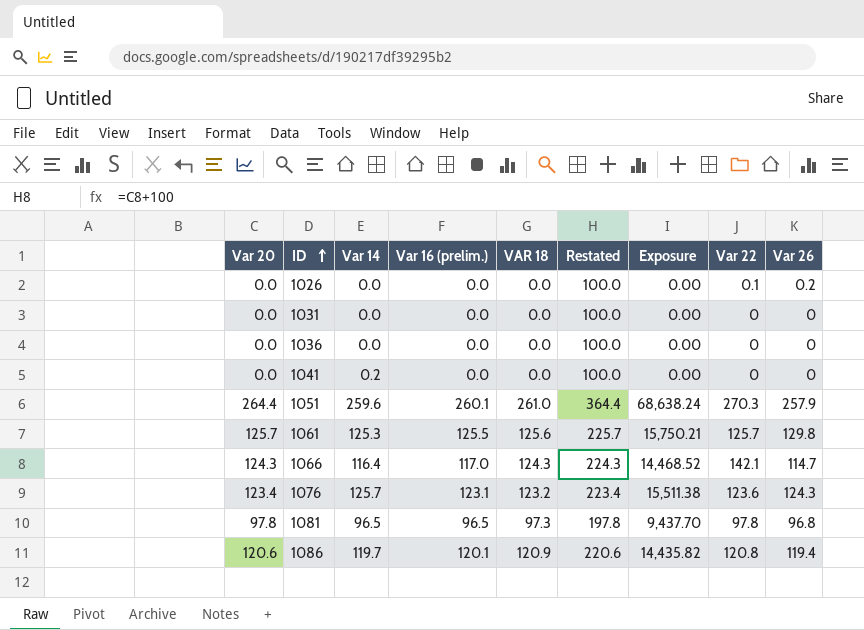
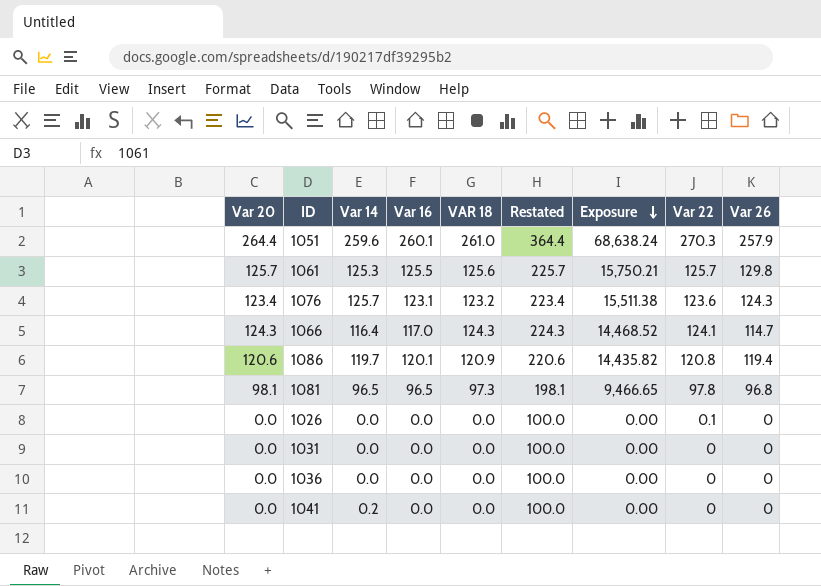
row order: ID ascending -> Exposure descending
column name: Var 16 (prelim.) -> Var 16
1066 | Var 22: 142.1 -> 124.1
1081 | Var 20: 97.8 -> 98.1
1081 | Restated: 197.8 -> 198.1
1081 | Exposure: 9,437.70 -> 9,466.65
1026 | Var 26: 0.2 -> 0

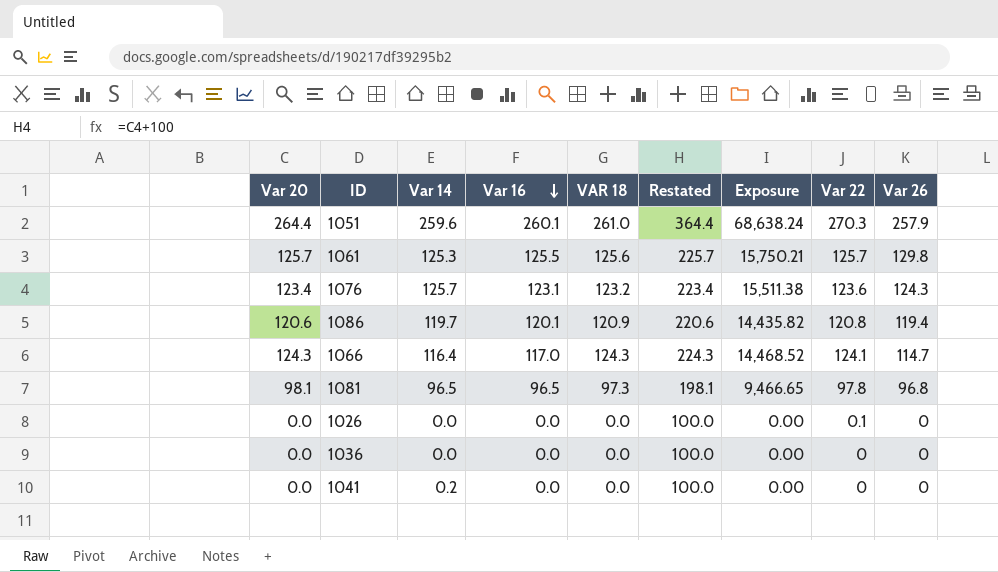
row order: Exposure descending -> Var 16 descending
row 1031: 0.0 | 0.0 | 0.0 | 0.0 | 100.0 | 0.00 | 0 | 0 -> none

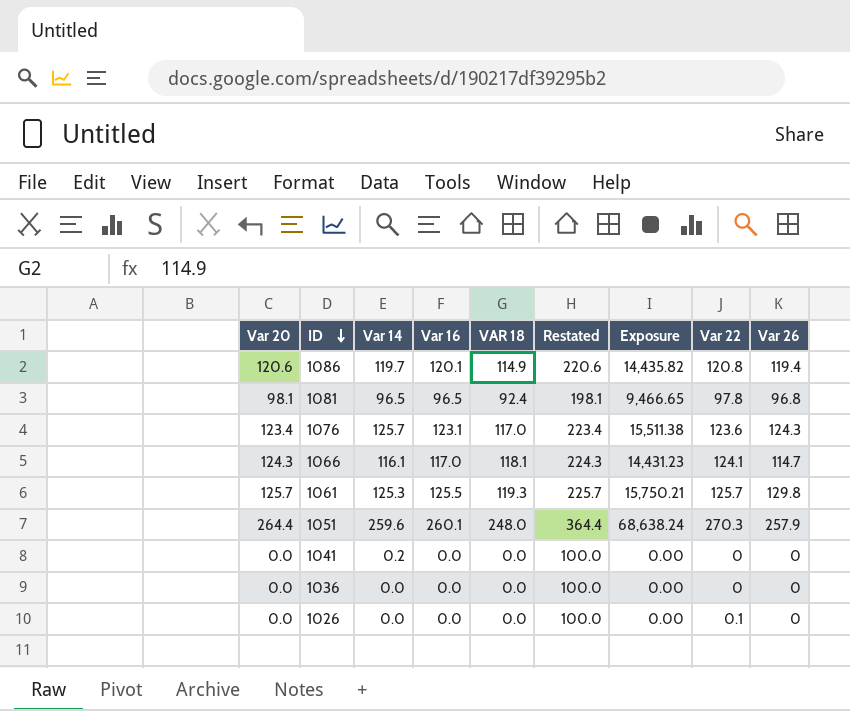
row order: Var 16 descending -> ID descending
1086 | VAR 18: 120.9 -> 114.9
1081 | VAR 18: 97.3 -> 92.4
1076 | VAR 18: 123.2 -> 117.0
1066 | Var 14: 116.4 -> 116.1
1066 | VAR 18: 124.3 -> 118.1
1066 | Exposure: 14,468.52 -> 14,431.23
1061 | VAR 18: 125.6 -> 119.3
1051 | VAR 18: 261.0 -> 248.0

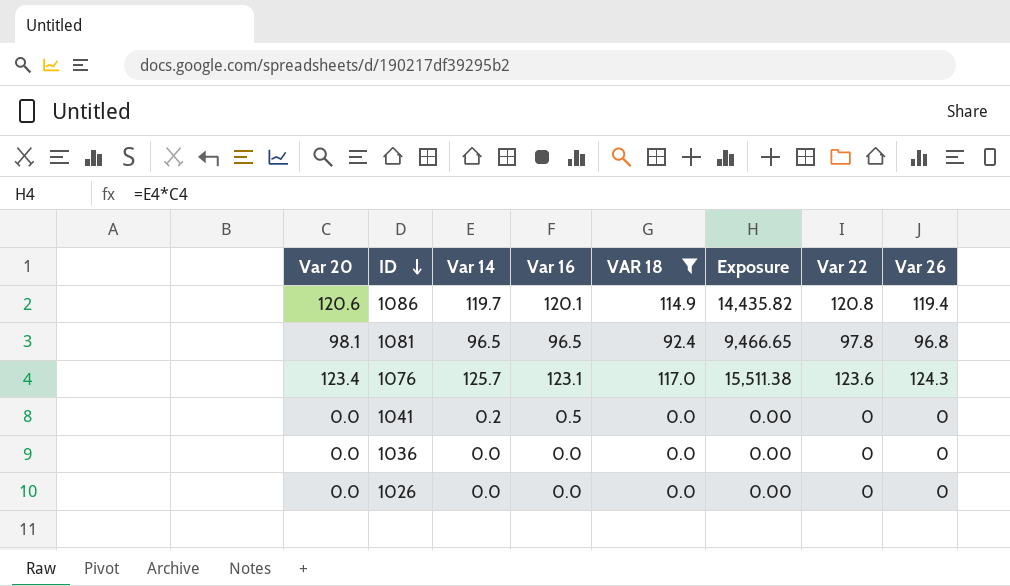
filter: none -> VAR 18 <= 117.0
column Restated | formula: [Var 20] + 100 -> none
1041 | Var 16: 0.0 -> 0.5
1026 | Var 22: 0.1 -> 0

